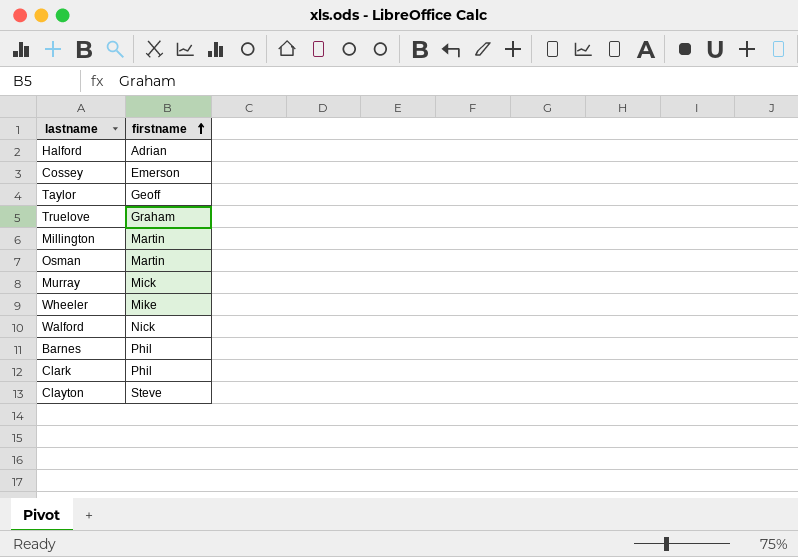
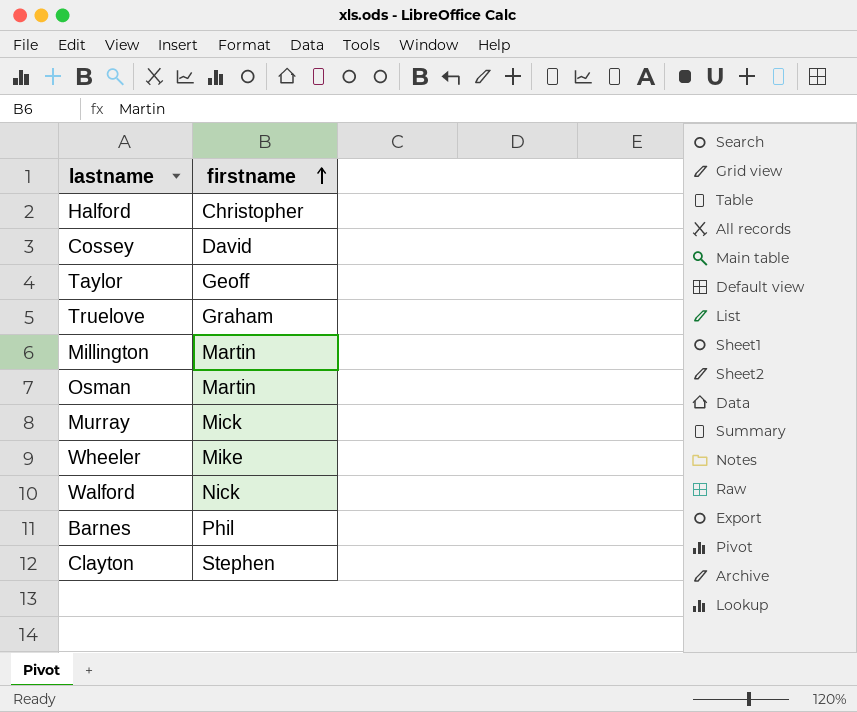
row Clark: Phil -> none
Halford | firstname: Adrian -> Christopher
Cossey | firstname: Emerson -> David
Clayton | firstname: Steve -> Stephen

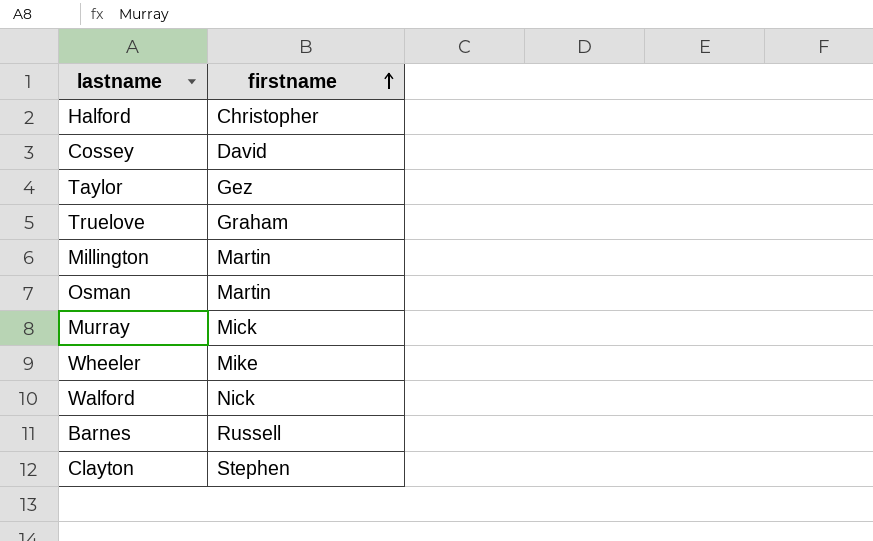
Taylor | firstname: Geoff -> Gez
Barnes | firstname: Phil -> Russell

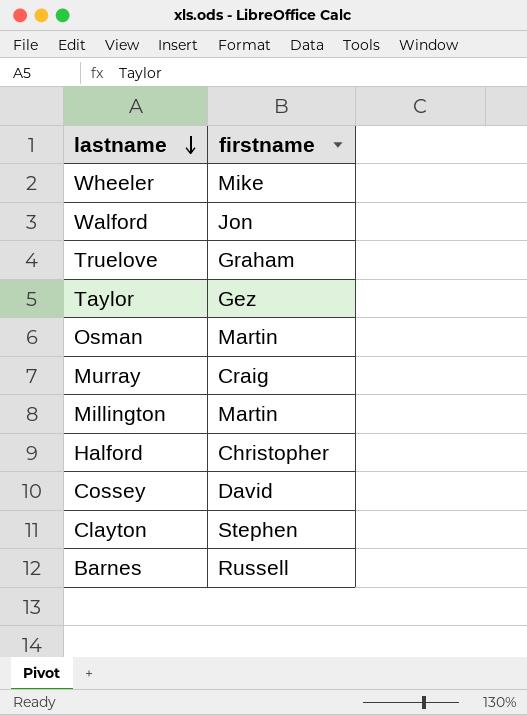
row order: firstname ascending -> lastname descending
Walford | firstname: Nick -> Jon
Murray | firstname: Mick -> Craig

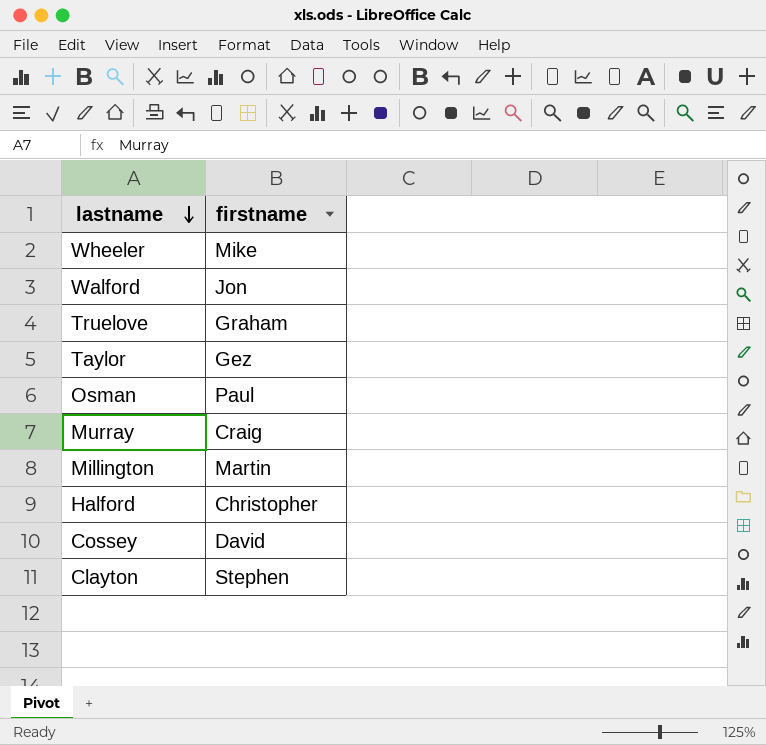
row Barnes: Russell -> none
Osman | firstname: Martin -> Paul

